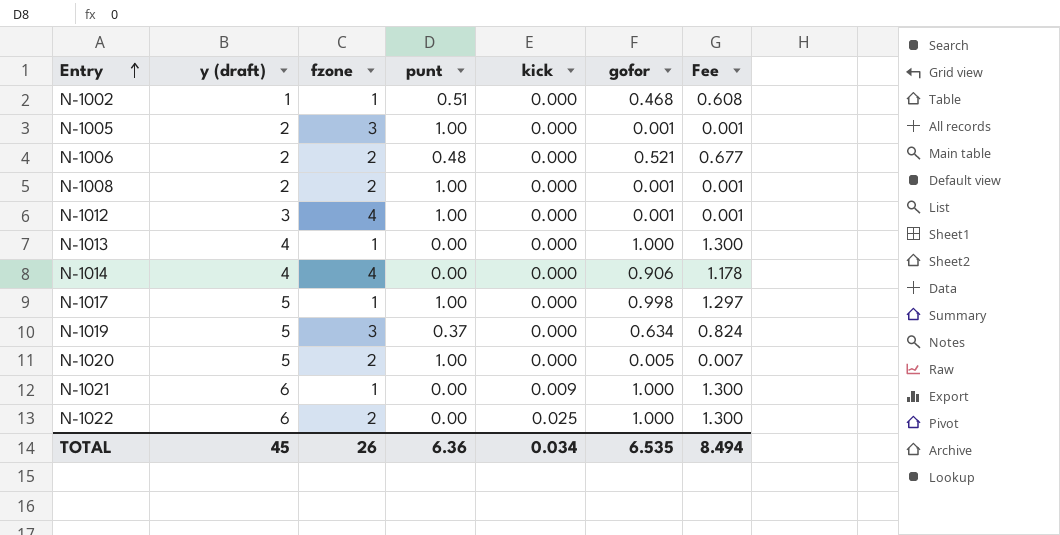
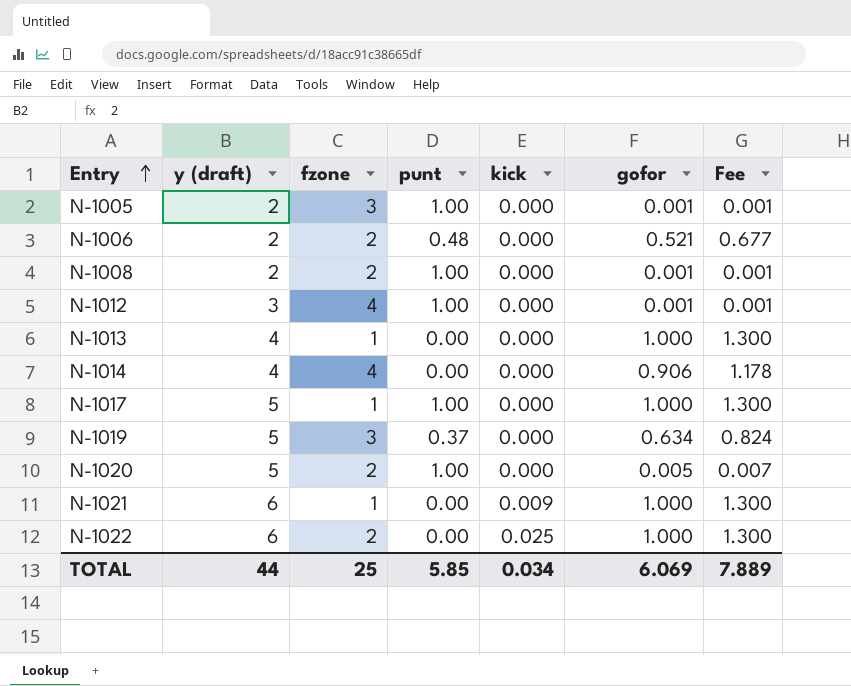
row N-1002: 1 | 1 | 0.51 | 0.000 | 0.468 | 0.608 -> none
N-1017 | gofor: 0.998 -> 1.000
N-1017 | Fee: 1.297 -> 1.300
TOTAL | y (draft): 45 -> 44
TOTAL | fzone: 26 -> 25
TOTAL | punt: 6.36 -> 5.85
TOTAL | gofor: 6.535 -> 6.069
TOTAL | Fee: 8.494 -> 7.889

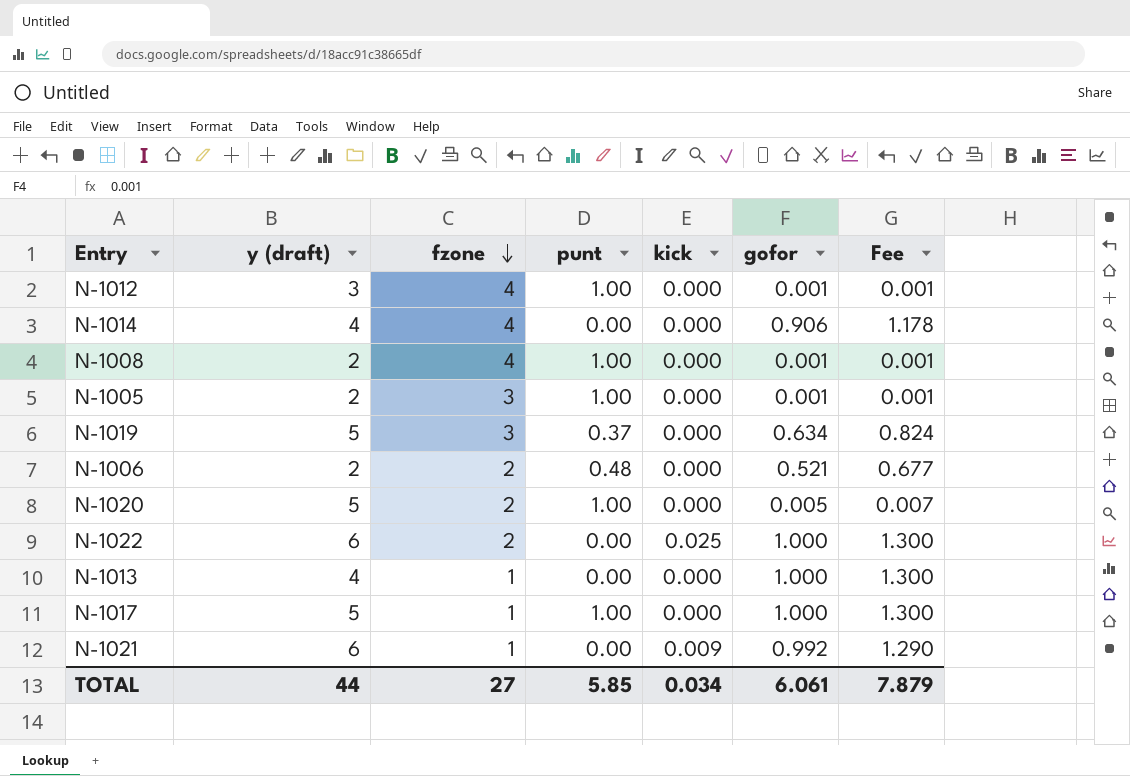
row order: Entry ascending -> fzone descending
N-1008 | fzone: 2 -> 4
N-1021 | gofor: 1.000 -> 0.992
N-1021 | Fee: 1.300 -> 1.290
TOTAL | fzone: 25 -> 27
TOTAL | gofor: 6.069 -> 6.061
TOTAL | Fee: 7.889 -> 7.879

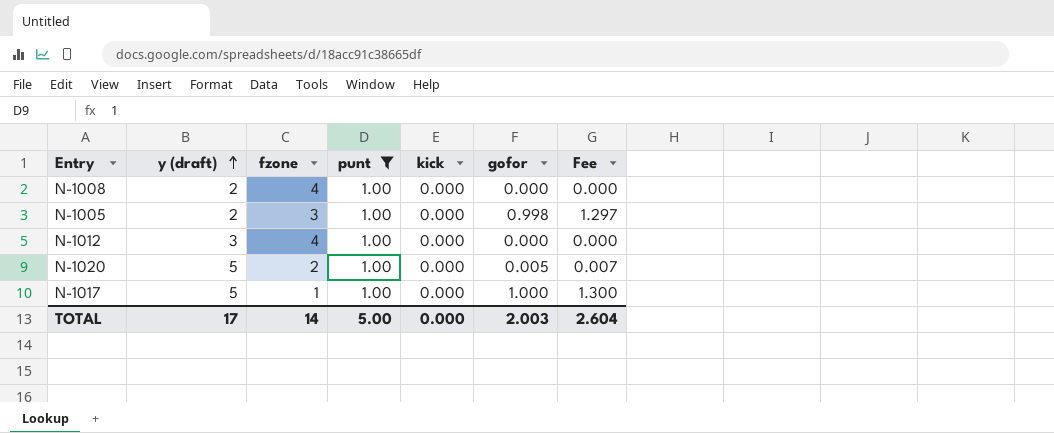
filter: none -> punt = 1.00
row order: fzone descending -> y (draft) ascending
N-1008 | gofor: 0.001 -> 0.000
N-1008 | Fee: 0.001 -> 0.000
N-1005 | gofor: 0.001 -> 0.998
N-1005 | Fee: 0.001 -> 1.297
N-1012 | gofor: 0.001 -> 0.000
N-1012 | Fee: 0.001 -> 0.000
TOTAL | y (draft): 44 -> 17
TOTAL | fzone: 27 -> 14
TOTAL | punt: 5.85 -> 5.00
TOTAL | kick: 0.034 -> 0.000
TOTAL | gofor: 6.061 -> 2.003
TOTAL | Fee: 7.879 -> 2.604

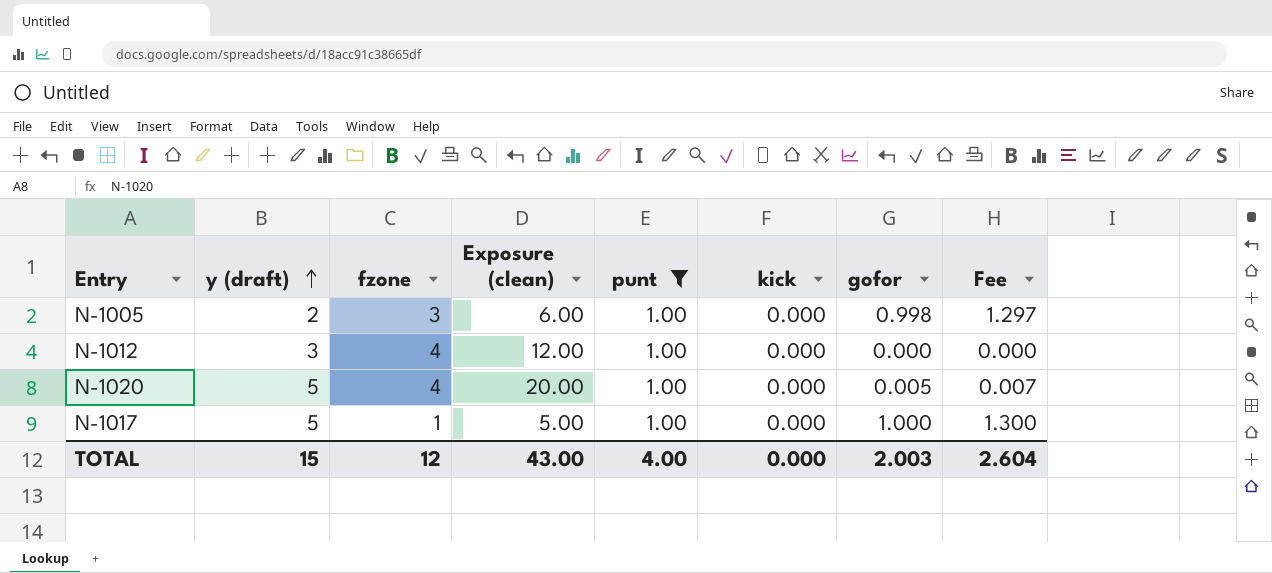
column Exposure (clean) | formula: none -> [y (draft)] * [fzone]
row N-1008: 2 | 4 | 1.00 | 0.000 | 0.000 | 0.000 -> none
N-1020 | fzone: 2 -> 4
TOTAL | y (draft): 17 -> 15
TOTAL | fzone: 14 -> 12
TOTAL | punt: 5.00 -> 4.00

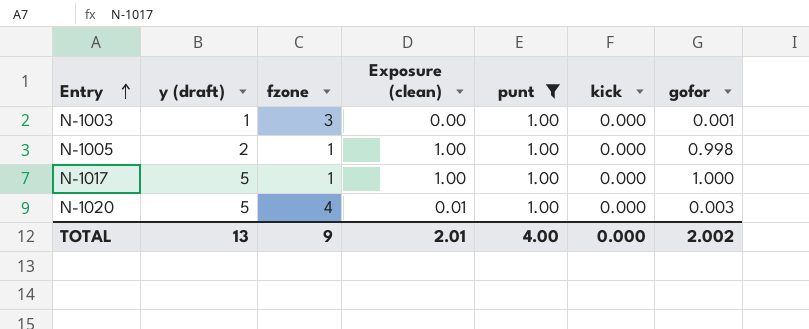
row order: y (draft) ascending -> Entry ascending
column Fee | formula: [gofor] * 1.3 -> none
column Exposure (clean) | formula: [y (draft)] * [fzone] -> [fzone] * [gofor]
row N-1012: 3 | 4 | 12.00 | 1.00 | 0.000 | 0.000 | 0.000 -> none
row N-1003: none -> 1 | 3 | 0.00 | 1.00 | 0.000 | 0.001
N-1005 | fzone: 3 -> 1
N-1020 | gofor: 0.005 -> 0.003
TOTAL | y (draft): 15 -> 13
TOTAL | fzone: 12 -> 9
TOTAL | Exposure (clean): 43.00 -> 2.01
TOTAL | gofor: 2.003 -> 2.002

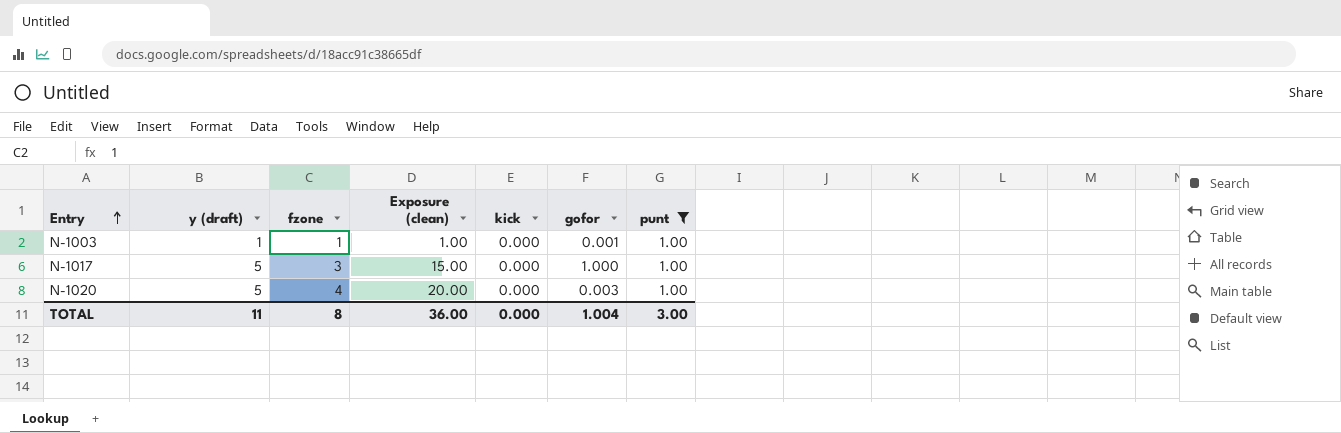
column Exposure (clean) | formula: [fzone] * [gofor] -> [y (draft)] * [fzone]
column punt | position: 5 -> 7
row N-1005: 2 | 1 | 1.00 | 1.00 | 0.000 | 0.998 -> none
N-1003 | fzone: 3 -> 1
N-1017 | fzone: 1 -> 3
TOTAL | y (draft): 13 -> 11
TOTAL | fzone: 9 -> 8
TOTAL | Exposure (clean): 2.01 -> 36.00
TOTAL | gofor: 2.002 -> 1.004
TOTAL | punt: 4.00 -> 3.00

